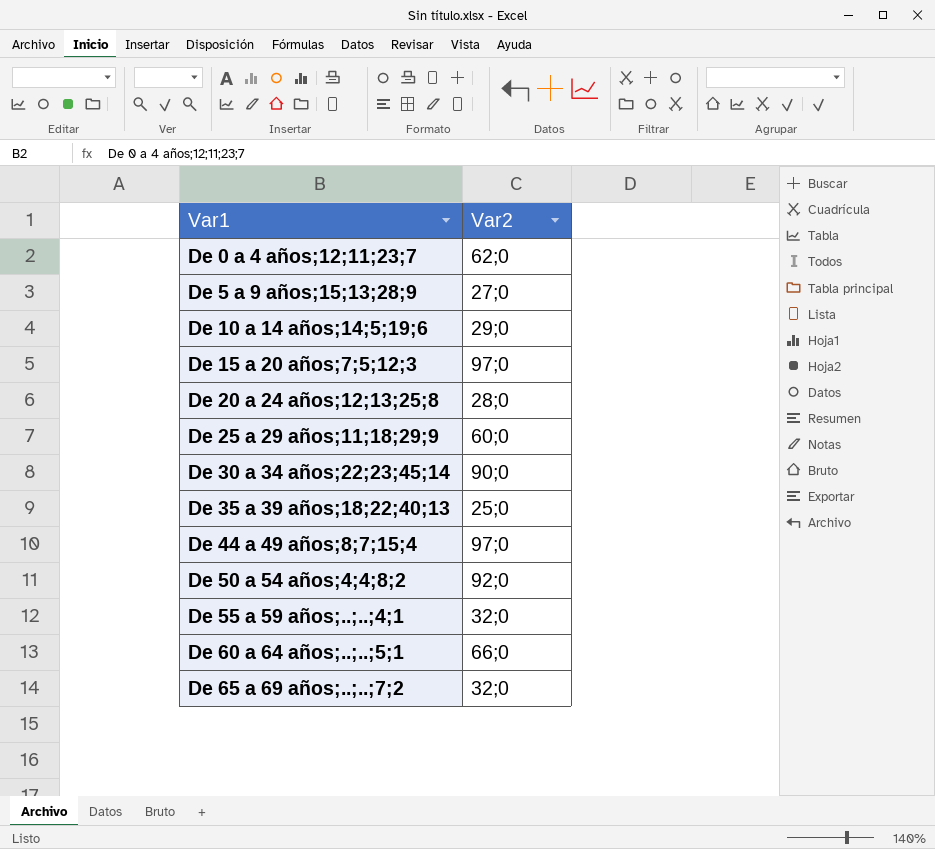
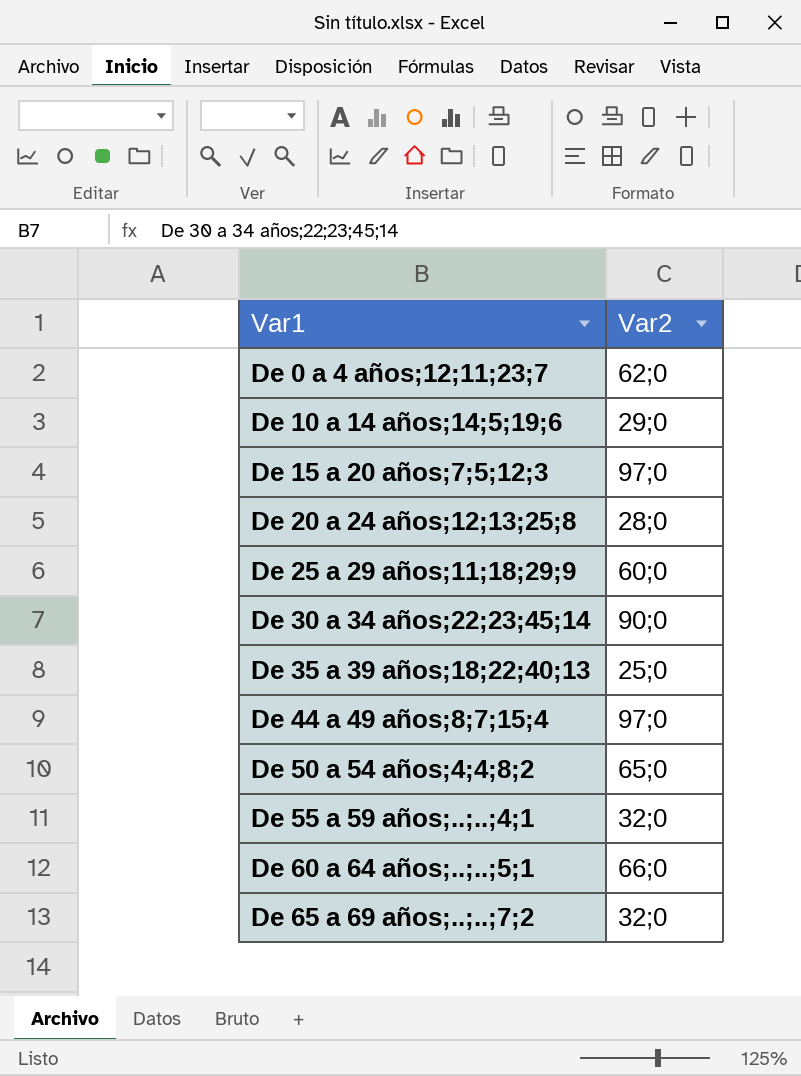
row De 5 a 9 años;15;13;28;9: 27;0 -> none
De 50 a 54 años;4;4;8;2 | Var2: 92;0 -> 65;0

